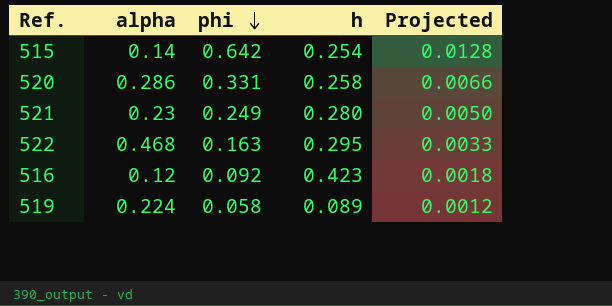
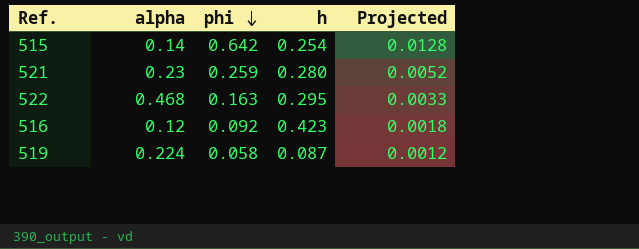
row 520: 0.286 | 0.331 | 0.258 | 0.0066 -> none
521 | phi: 0.249 -> 0.259
521 | Projected: 0.0050 -> 0.0052
519 | h: 0.089 -> 0.087

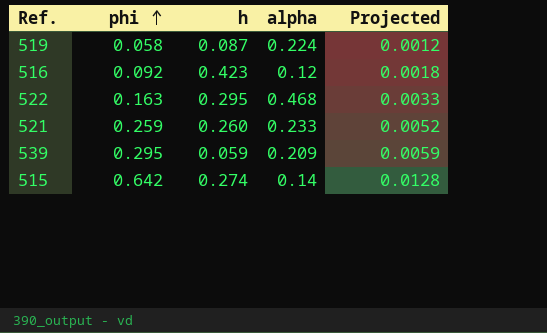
row order: phi descending -> phi ascending
column alpha | position: 2 -> 4
521 | h: 0.280 -> 0.260
521 | alpha: 0.23 -> 0.233
row 539: none -> 0.295 | 0.059 | 0.209 | 0.0059
515 | h: 0.254 -> 0.274

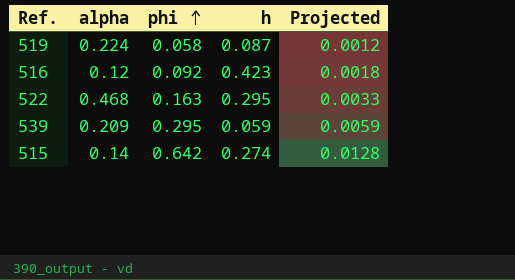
column alpha | position: 4 -> 2
row 521: 0.259 | 0.260 | 0.233 | 0.0052 -> none

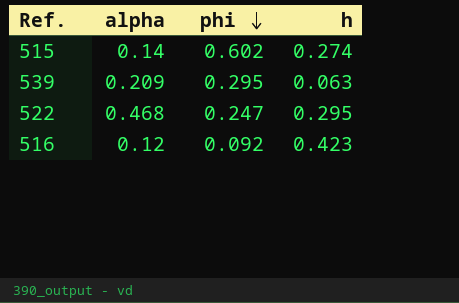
row order: phi ascending -> phi descending
column Projected | formula: [phi] * 0.02 -> none
row 519: 0.224 | 0.058 | 0.087 | 0.0012 -> none
515 | phi: 0.642 -> 0.602
539 | h: 0.059 -> 0.063
522 | phi: 0.163 -> 0.247

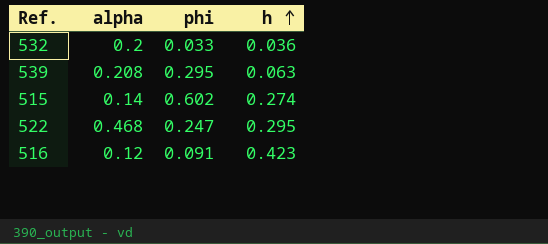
row order: phi descending -> h ascending
row 532: none -> 0.2 | 0.033 | 0.036
539 | alpha: 0.209 -> 0.208
516 | phi: 0.092 -> 0.091

